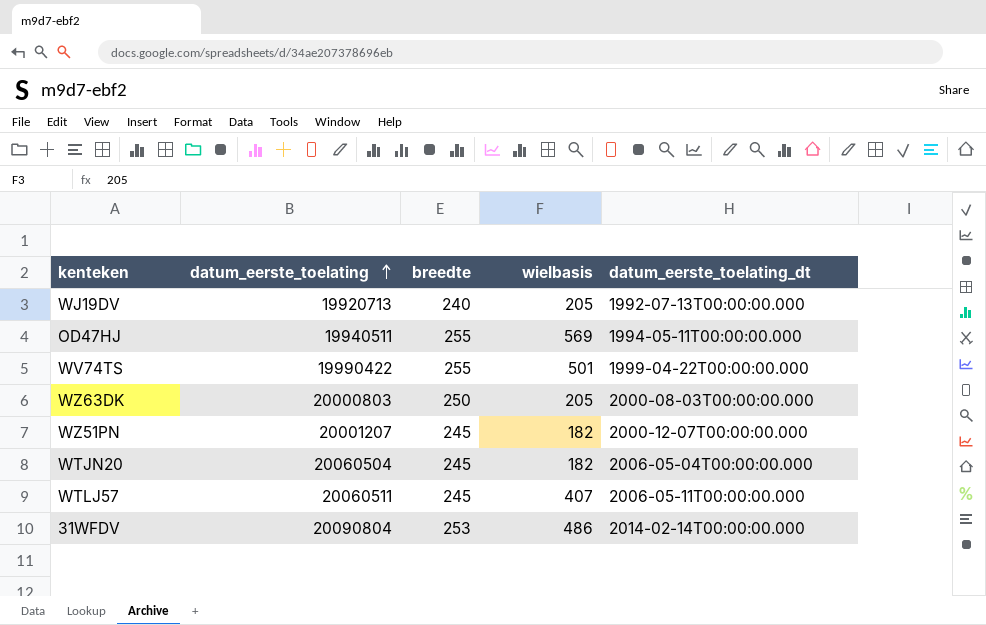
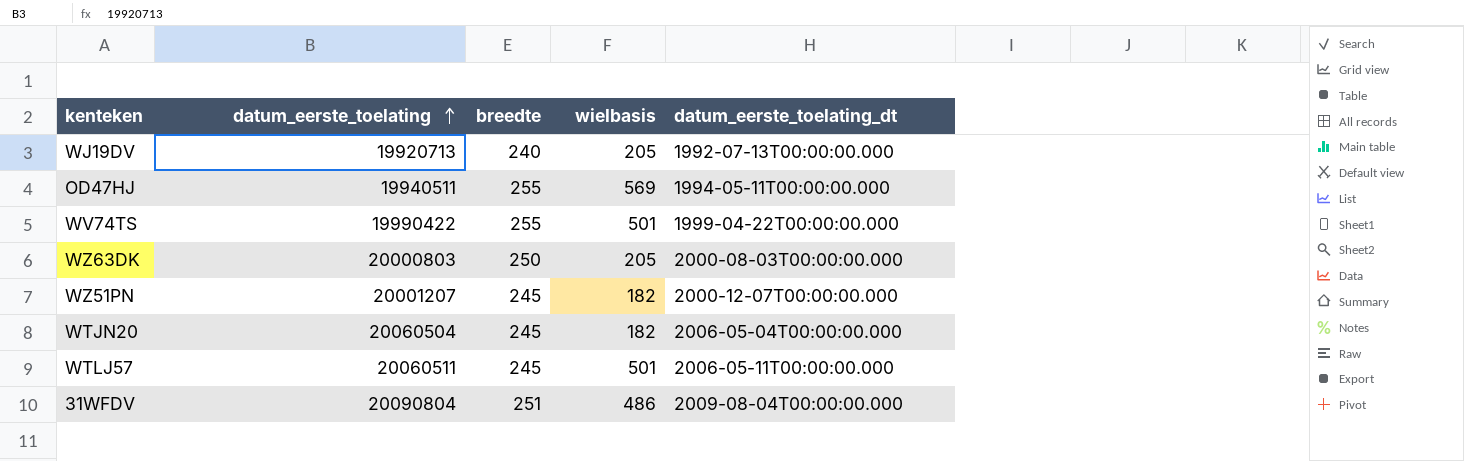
WTLJ57 | wielbasis: 407 -> 501
31WFDV | breedte: 253 -> 251
31WFDV | datum_eerste_toelating_dt: 2014-02-14T00:00:00.000 -> 2009-08-04T00:00:00.000

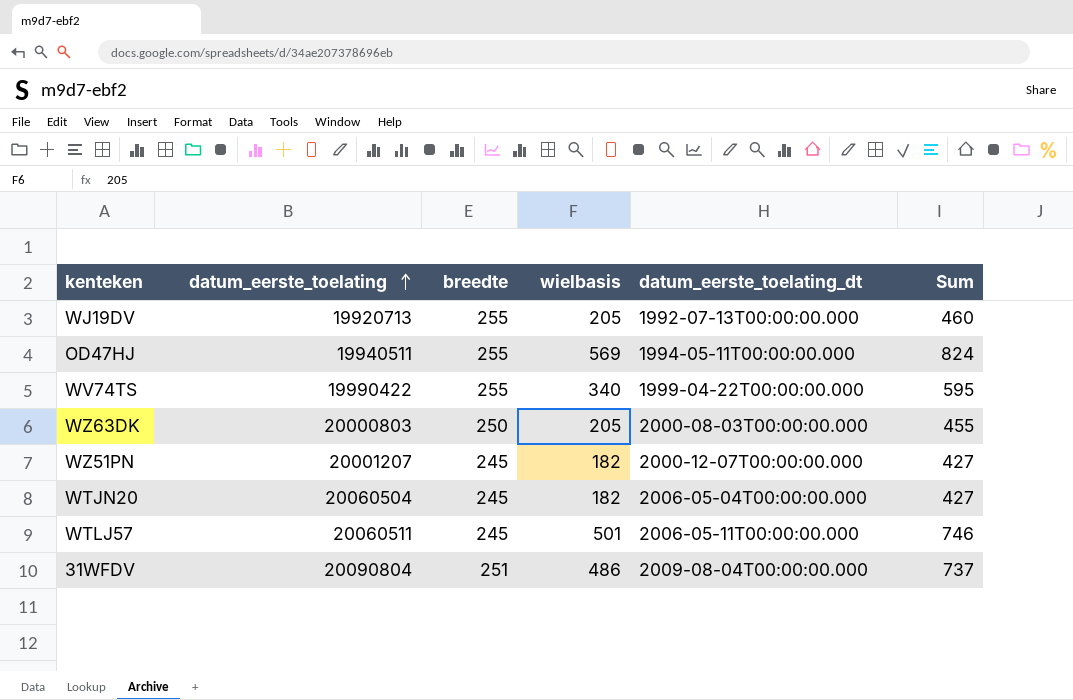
column Sum | formula: none -> [breedte] + [wielbasis]
WJ19DV | breedte: 240 -> 255
WV74TS | wielbasis: 501 -> 340

